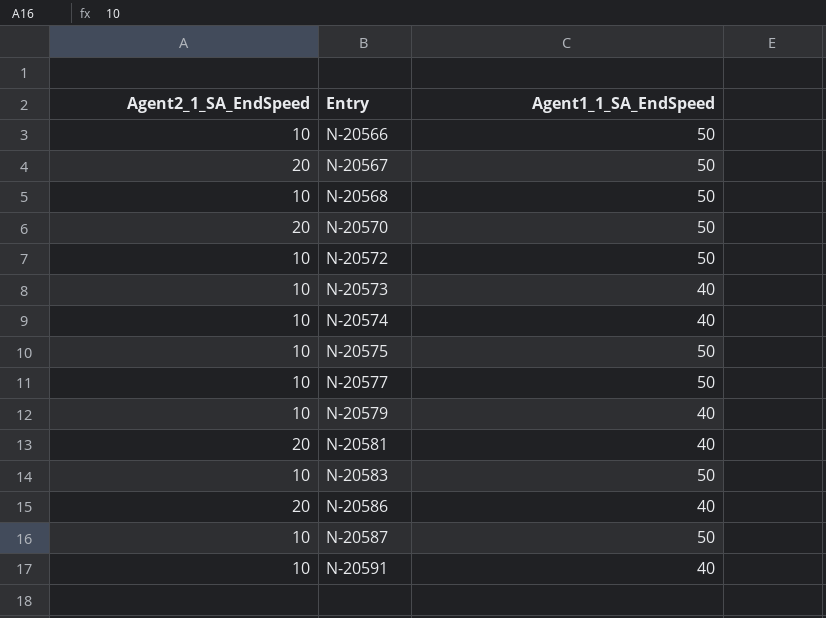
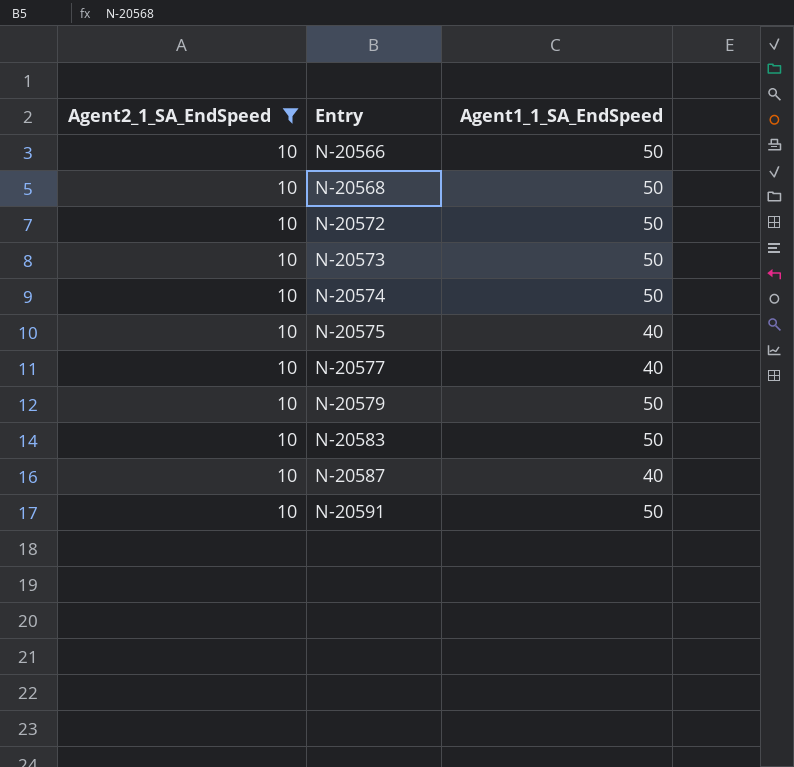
filter: none -> Agent2_1_SA_EndSpeed = 10
N-20573 | Agent1_1_SA_EndSpeed: 40 -> 50
N-20574 | Agent1_1_SA_EndSpeed: 40 -> 50
N-20575 | Agent1_1_SA_EndSpeed: 50 -> 40
N-20577 | Agent1_1_SA_EndSpeed: 50 -> 40
N-20579 | Agent1_1_SA_EndSpeed: 40 -> 50
N-20587 | Agent1_1_SA_EndSpeed: 50 -> 40
N-20591 | Agent1_1_SA_EndSpeed: 40 -> 50

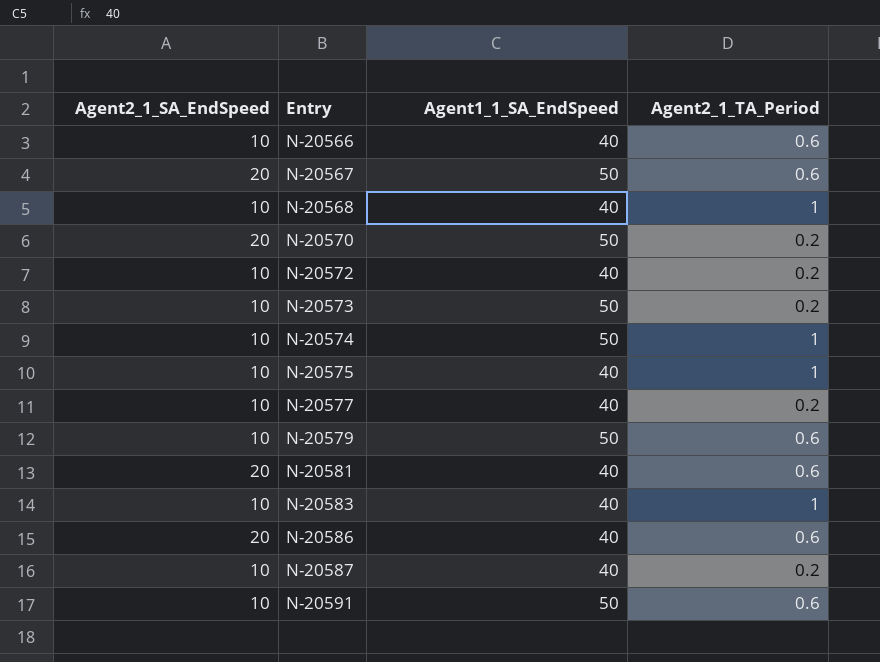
filter: Agent2_1_SA_EndSpeed = 10 -> none
column Agent2_1_TA_Period | position: none -> 4
N-20566 | Agent1_1_SA_EndSpeed: 50 -> 40
N-20568 | Agent1_1_SA_EndSpeed: 50 -> 40
N-20572 | Agent1_1_SA_EndSpeed: 50 -> 40
N-20583 | Agent1_1_SA_EndSpeed: 50 -> 40

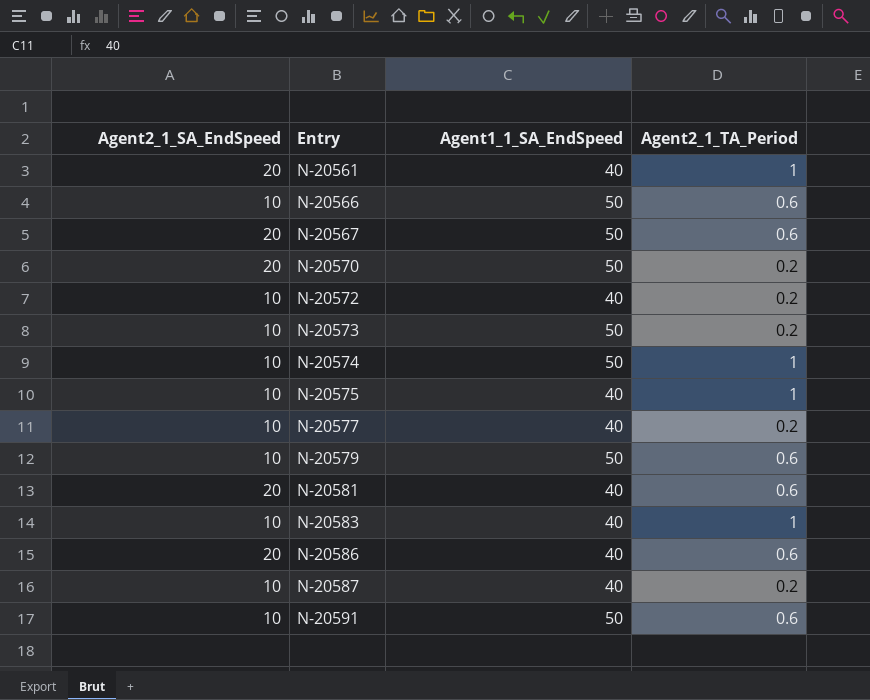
row N-20568: 10 | 40 | 1 -> none
row N-20561: none -> 20 | 40 | 1
N-20566 | Agent1_1_SA_EndSpeed: 40 -> 50

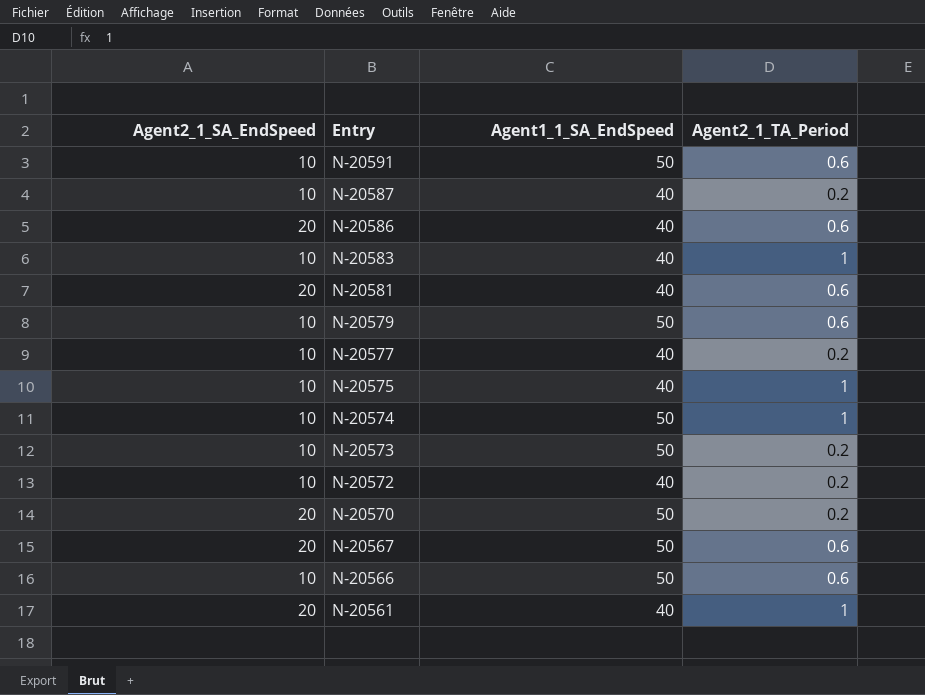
row order: Entry ascending -> Entry descending

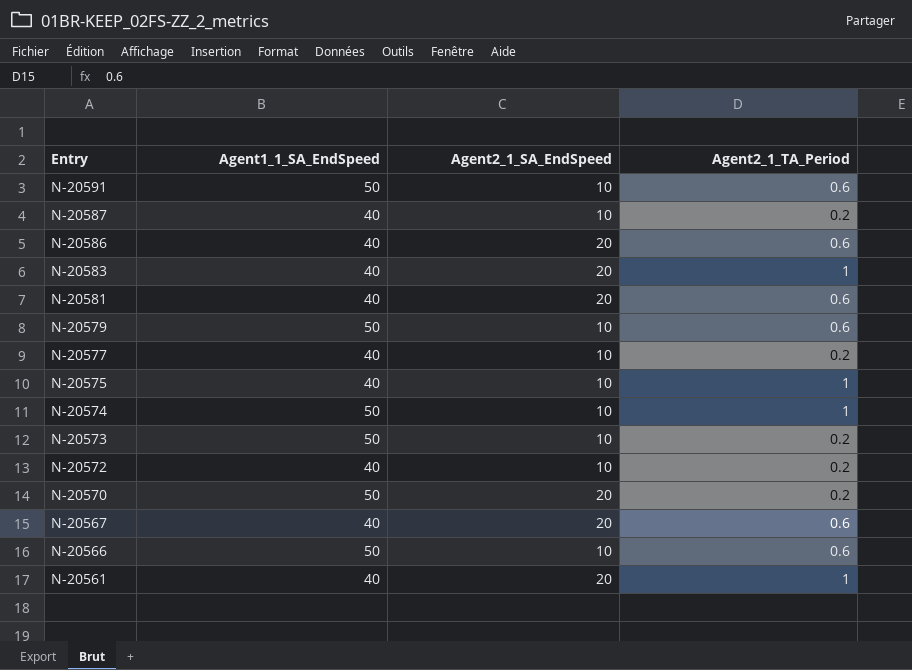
column Agent2_1_SA_EndSpeed | position: 1 -> 3
N-20583 | Agent2_1_SA_EndSpeed: 10 -> 20
N-20567 | Agent1_1_SA_EndSpeed: 50 -> 40

